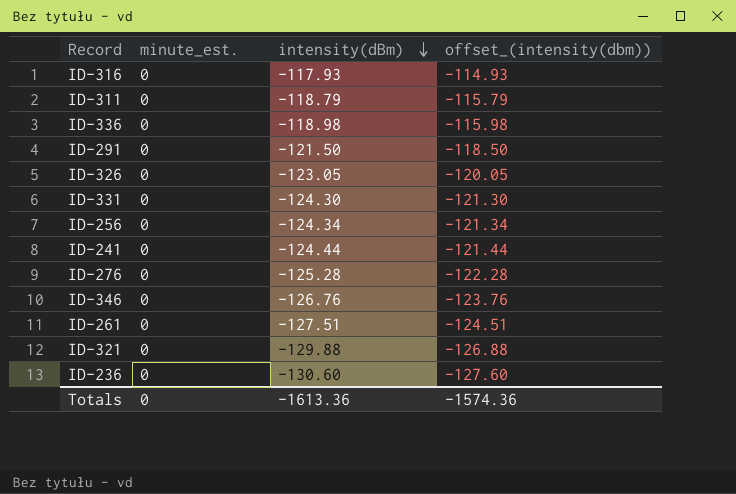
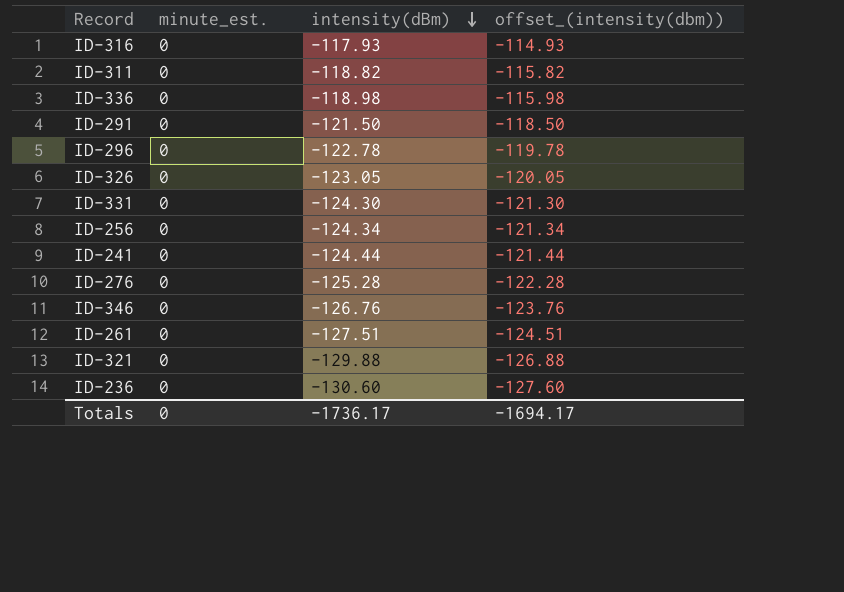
ID-311 | intensity(dBm): -118.79 -> -118.82
ID-311 | offset_(intensity(dbm)): -115.79 -> -115.82
row ID-296: none -> 0 | -122.78 | -119.78
Totals | intensity(dBm): -1613.36 -> -1736.17
Totals | offset_(intensity(dbm)): -1574.36 -> -1694.17

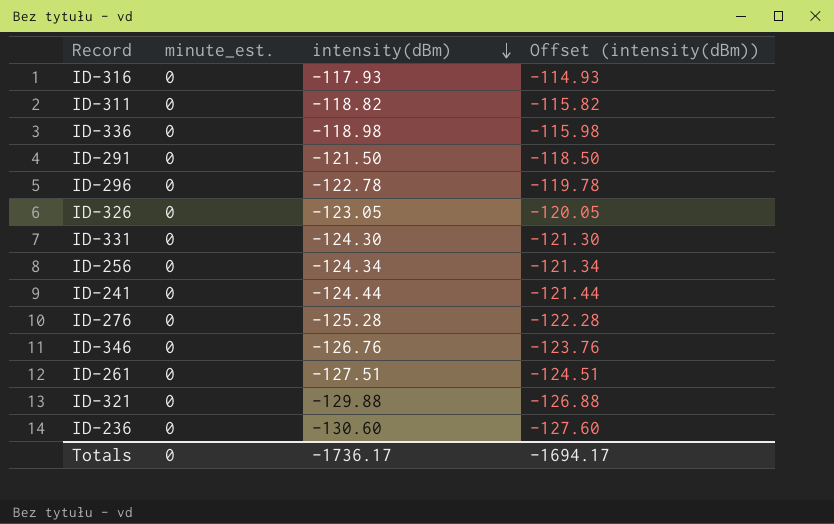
column name: offset_(intensity(dbm)) -> Offset (intensity(dBm))

